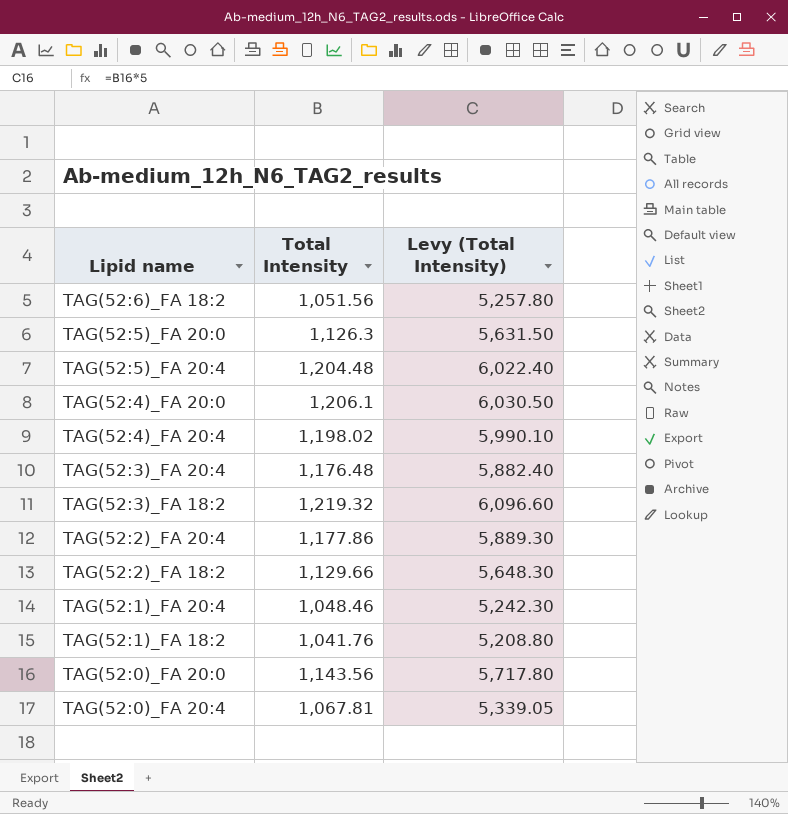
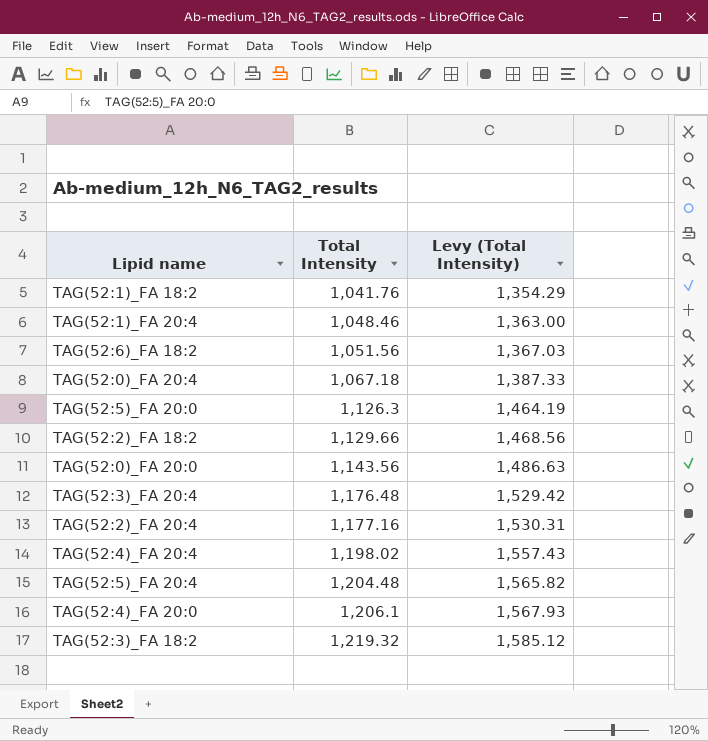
row order: none -> Total Intensity ascending
column Levy (Total Intensity) | formula: [Total Intensity] * 5 -> [Total Intensity] * 1.3
TAG(52:0)_FA 20:4 | Total Intensity: 1,067.81 -> 1,067.18
TAG(52:2)_FA 20:4 | Total Intensity: 1,177.86 -> 1,177.16

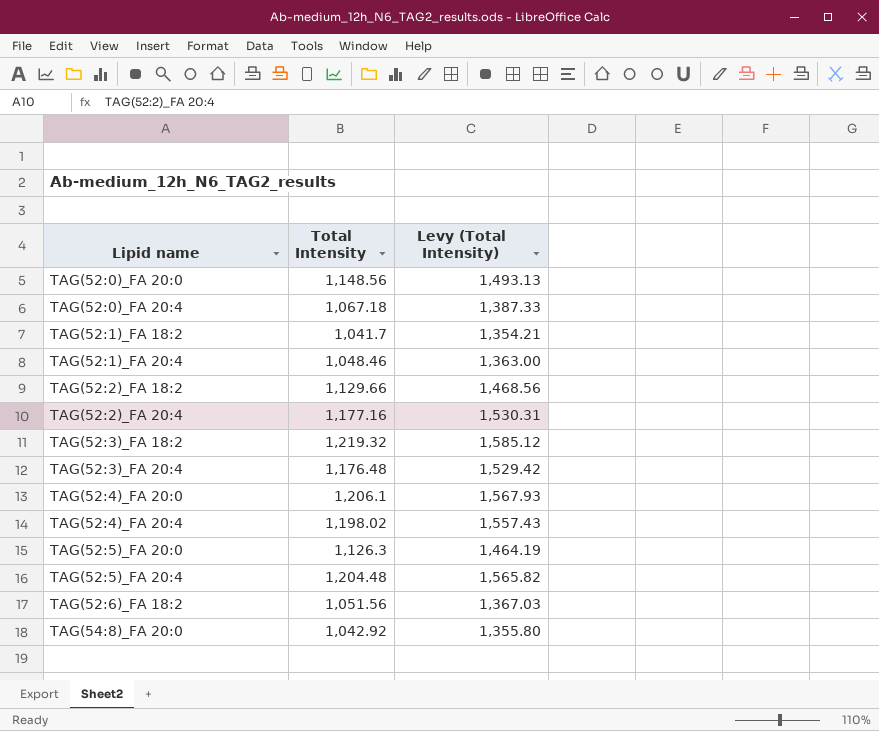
row order: Total Intensity ascending -> Lipid name ascending
TAG(52:0)_FA 20:0 | Total Intensity: 1,143.56 -> 1,148.56
TAG(52:0)_FA 20:0 | Levy (Total Intensity): 1,486.63 -> 1,493.13
TAG(52:1)_FA 18:2 | Total Intensity: 1,041.76 -> 1,041.7
TAG(52:1)_FA 18:2 | Levy (Total Intensity): 1,354.29 -> 1,354.21
row TAG(54:8)_FA 20:0: none -> 1,042.92 | 1,355.80

